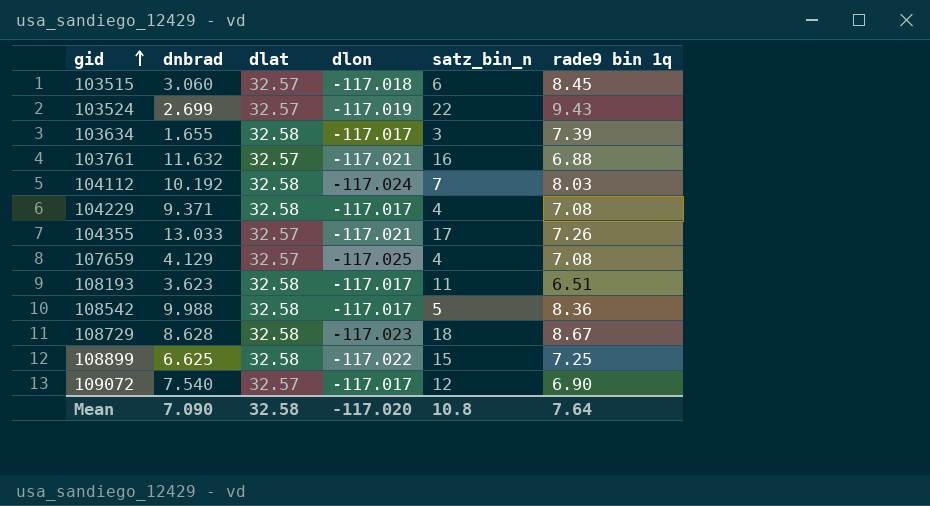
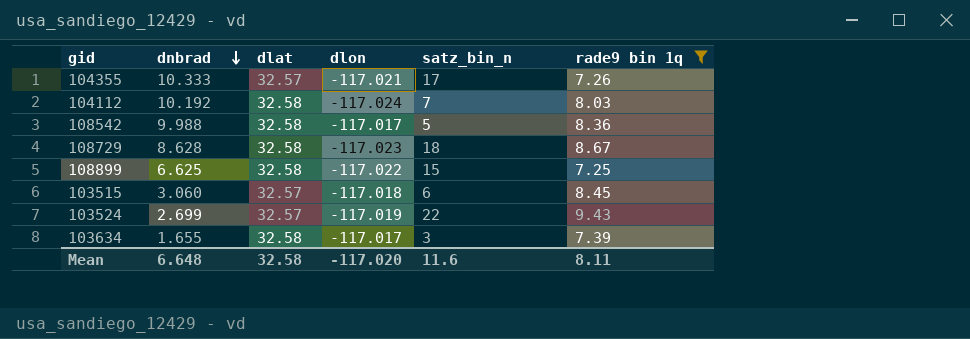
filter: none -> rade9 bin 1q >= 7.25
row order: gid ascending -> dnbrad descending
104355 | dnbrad: 13.033 -> 10.333
Mean | dnbrad: 7.090 -> 6.648
Mean | satz_bin_n: 10.8 -> 11.6
Mean | rade9 bin 1q: 7.64 -> 8.11

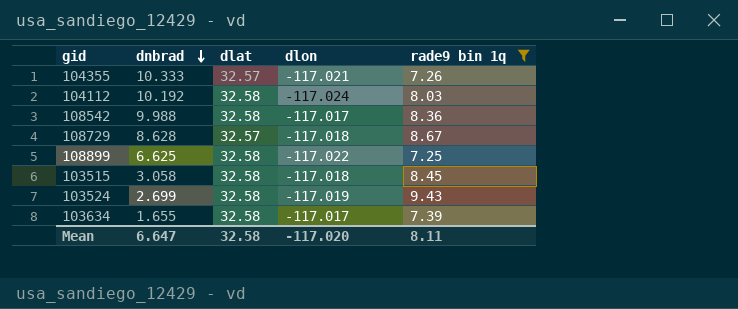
column satz_bin_n | position: 5 -> none
108729 | dlat: 32.58 -> 32.57
108729 | dlon: -117.023 -> -117.018
103515 | dnbrad: 3.060 -> 3.058
103515 | dlat: 32.57 -> 32.58
103524 | dlat: 32.57 -> 32.58
Mean | dnbrad: 6.648 -> 6.647

